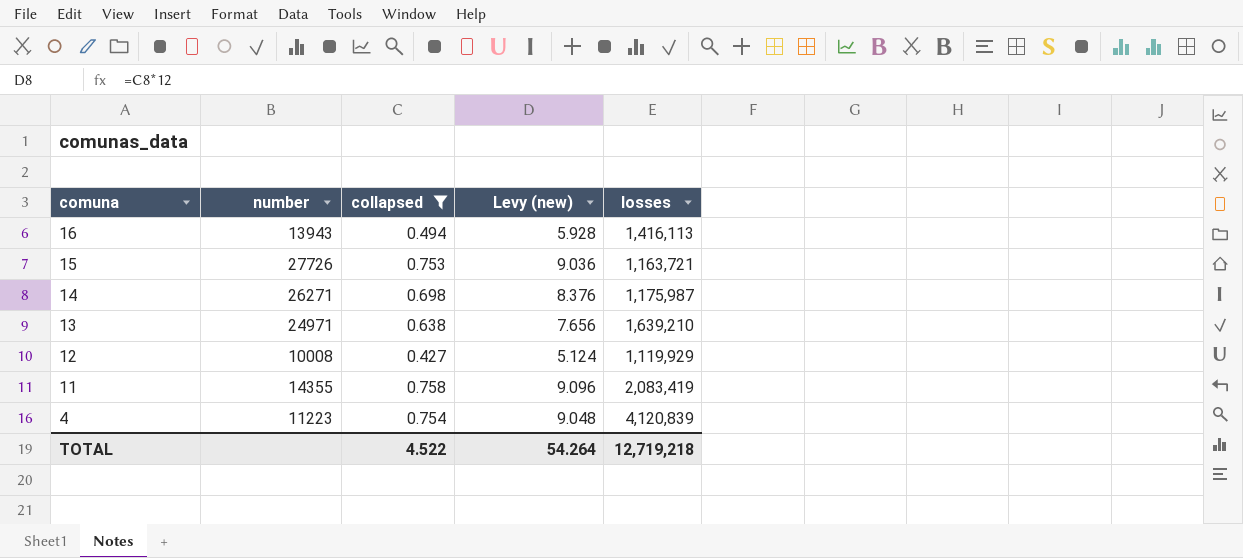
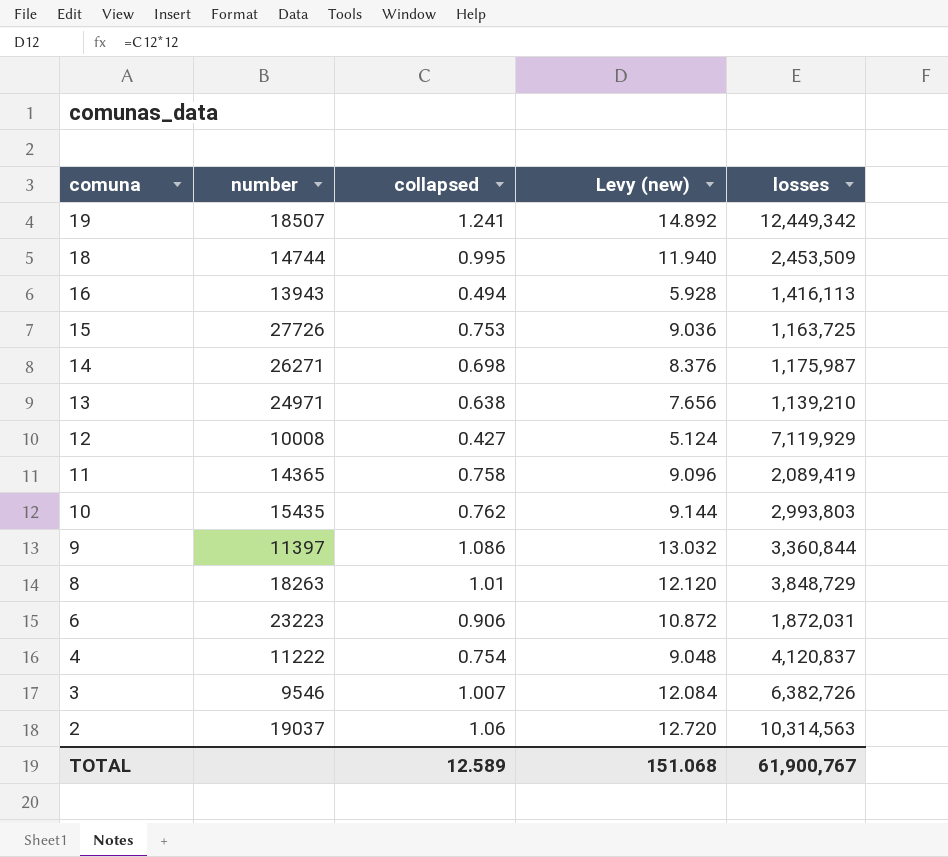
filter: collapsed <= 0.758 -> none
15 | losses: 1,163,721 -> 1,163,725
13 | losses: 1,639,210 -> 1,139,210
12 | losses: 1,119,929 -> 7,119,929
11 | number: 14355 -> 14365
11 | losses: 2,083,419 -> 2,089,419
4 | number: 11223 -> 11222
4 | losses: 4,120,839 -> 4,120,837
TOTAL | collapsed: 4.522 -> 12.589
TOTAL | Levy (new): 54.264 -> 151.068
TOTAL | losses: 12,719,218 -> 61,900,767

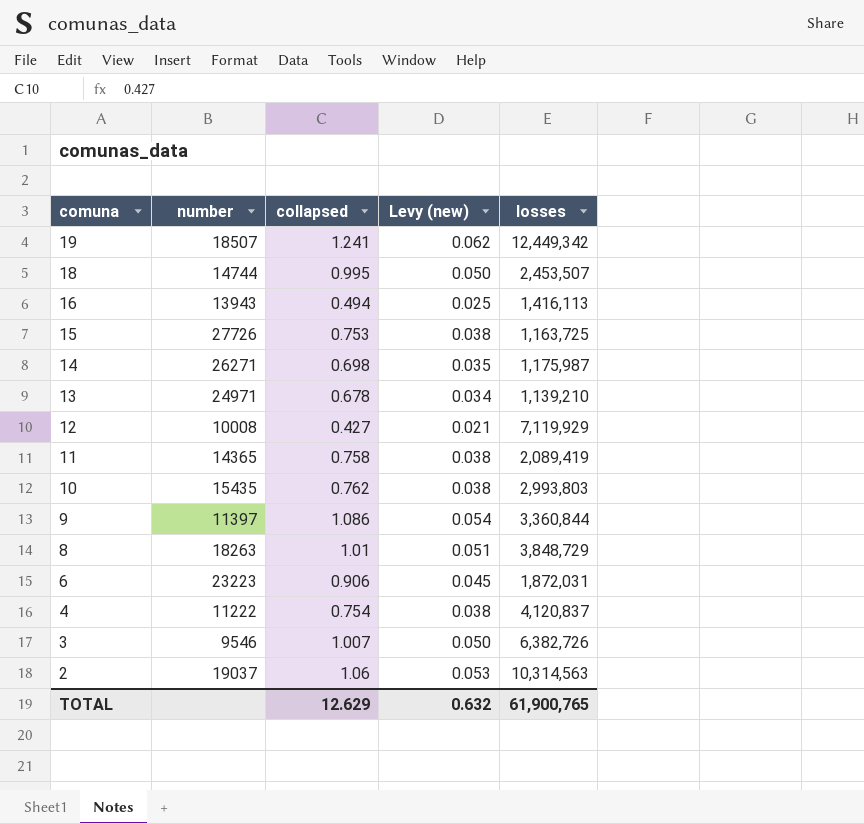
column Levy (new) | formula: [collapsed] * 12 -> [collapsed] * 0.05
18 | losses: 2,453,509 -> 2,453,507
13 | collapsed: 0.638 -> 0.678
TOTAL | collapsed: 12.589 -> 12.629
TOTAL | Levy (new): 151.068 -> 0.632
TOTAL | losses: 61,900,767 -> 61,900,765

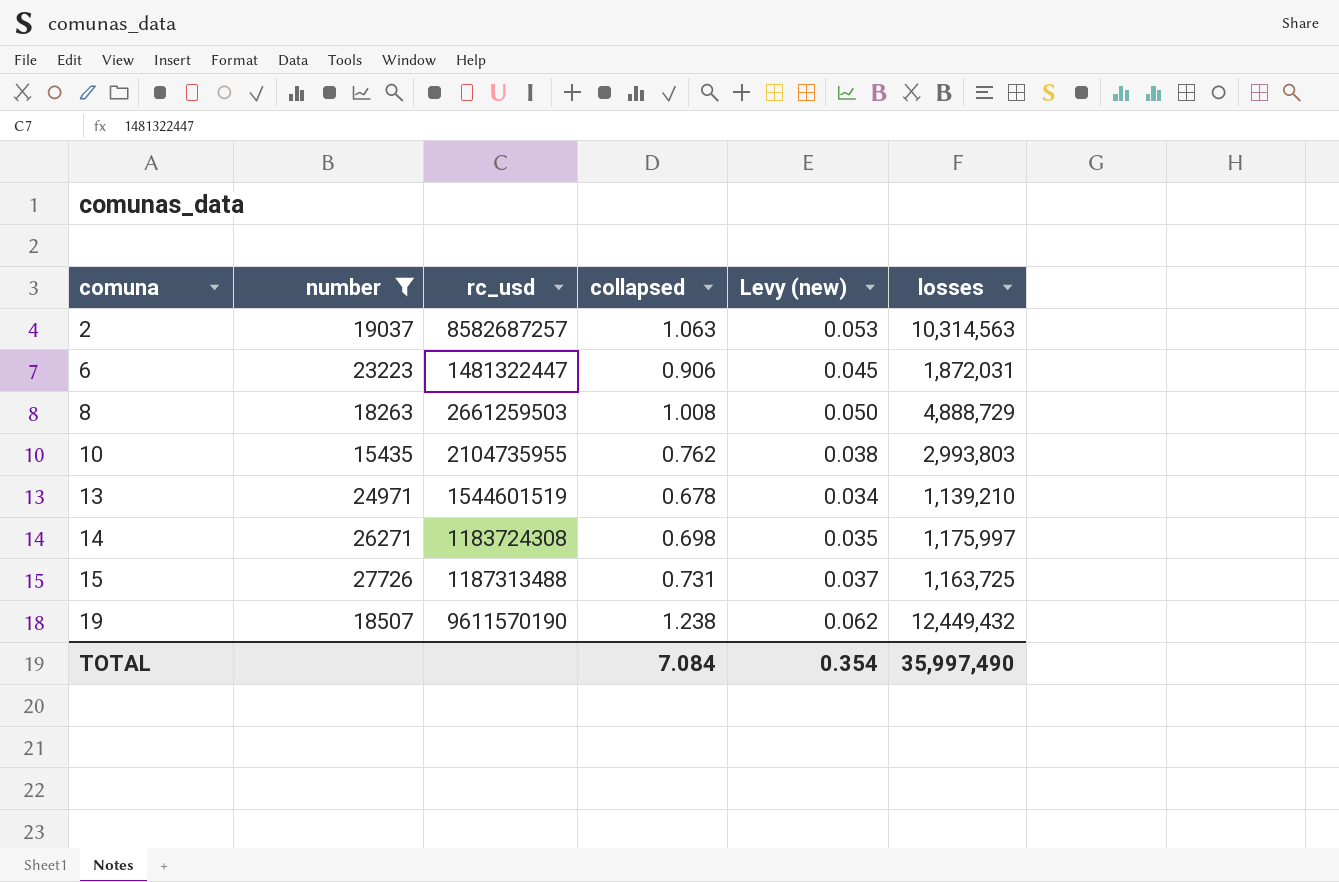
filter: none -> number >= 15435
row order: comuna descending -> comuna ascending
column rc_usd | position: none -> 3
2 | collapsed: 1.06 -> 1.063
8 | collapsed: 1.01 -> 1.008
8 | Levy (new): 0.051 -> 0.050
8 | losses: 3,848,729 -> 4,888,729
14 | losses: 1,175,987 -> 1,175,997
15 | collapsed: 0.753 -> 0.731
15 | Levy (new): 0.038 -> 0.037
19 | collapsed: 1.241 -> 1.238
19 | losses: 12,449,342 -> 12,449,432
TOTAL | collapsed: 12.629 -> 7.084
TOTAL | Levy (new): 0.632 -> 0.354
TOTAL | losses: 61,900,765 -> 35,997,490

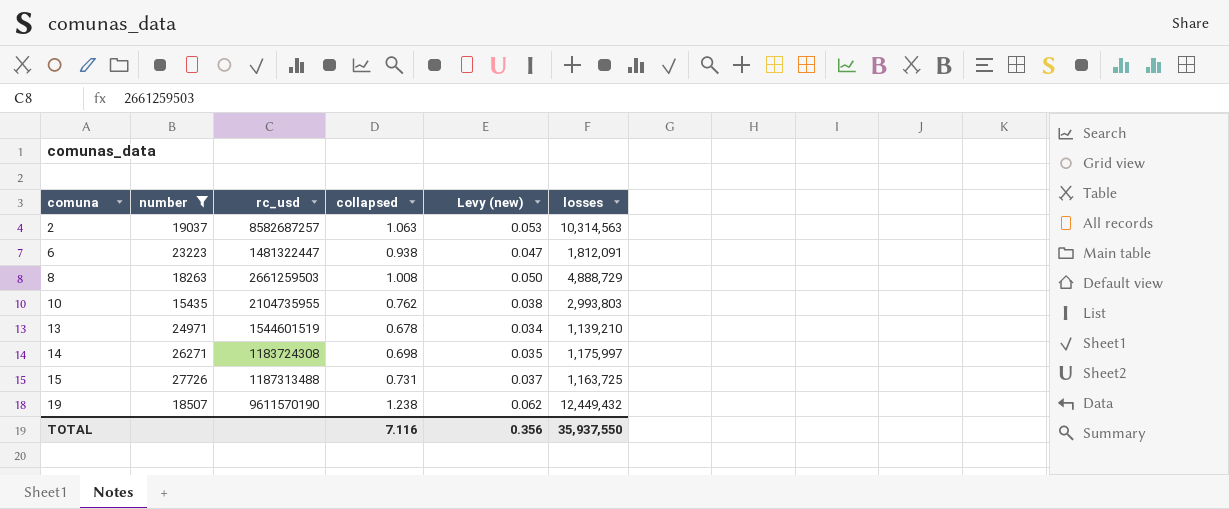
6 | collapsed: 0.906 -> 0.938
6 | Levy (new): 0.045 -> 0.047
6 | losses: 1,872,031 -> 1,812,091
TOTAL | collapsed: 7.084 -> 7.116
TOTAL | Levy (new): 0.354 -> 0.356
TOTAL | losses: 35,997,490 -> 35,937,550

